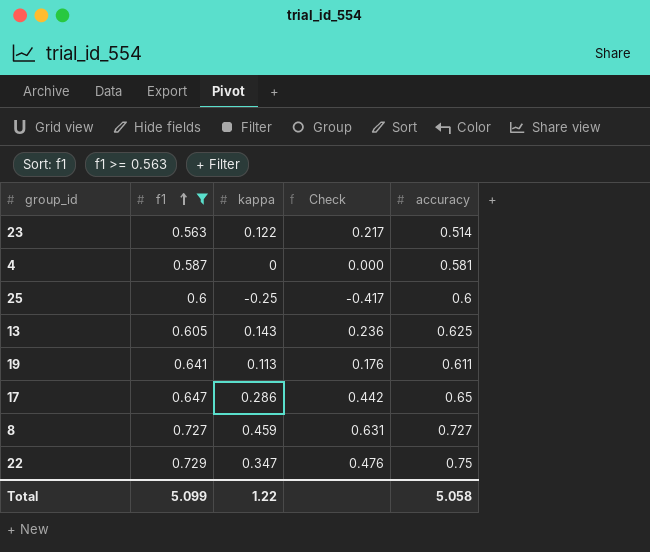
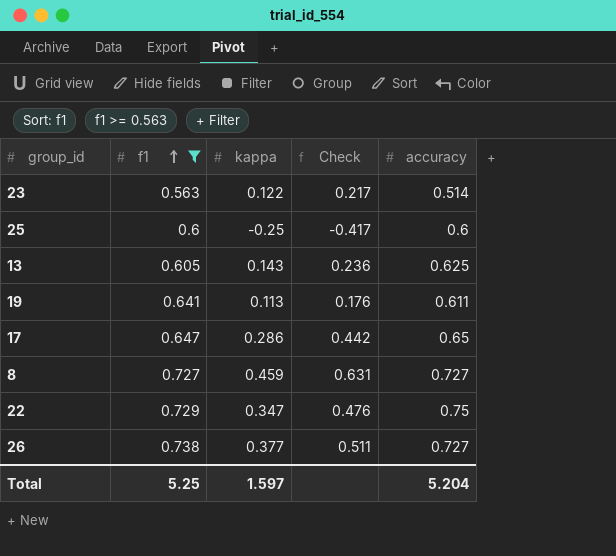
row 4: 0.587 | 0 | 0.000 | 0.581 -> none
row 26: none -> 0.738 | 0.377 | 0.511 | 0.727
Total | f1: 5.099 -> 5.25
Total | kappa: 1.22 -> 1.597
Total | accuracy: 5.058 -> 5.204

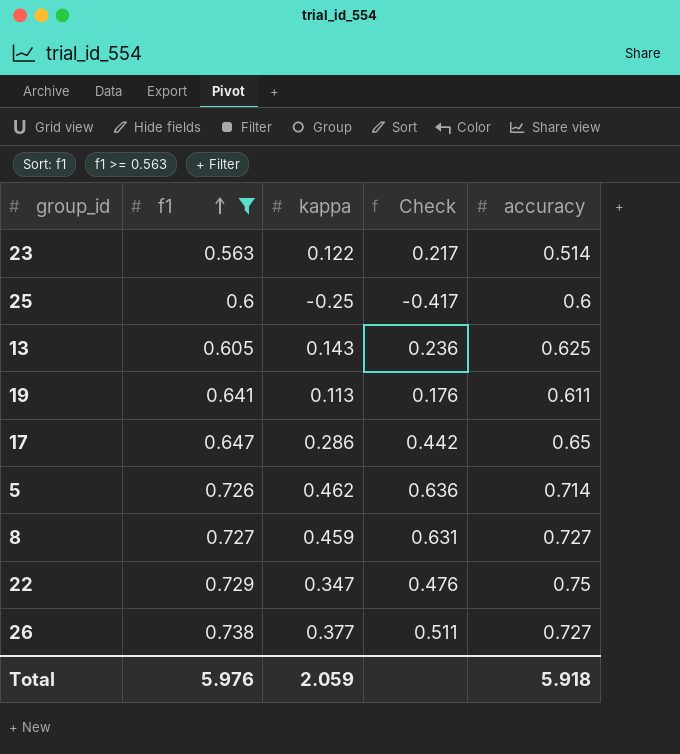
row 5: none -> 0.726 | 0.462 | 0.636 | 0.714
Total | f1: 5.25 -> 5.976
Total | kappa: 1.597 -> 2.059
Total | accuracy: 5.204 -> 5.918

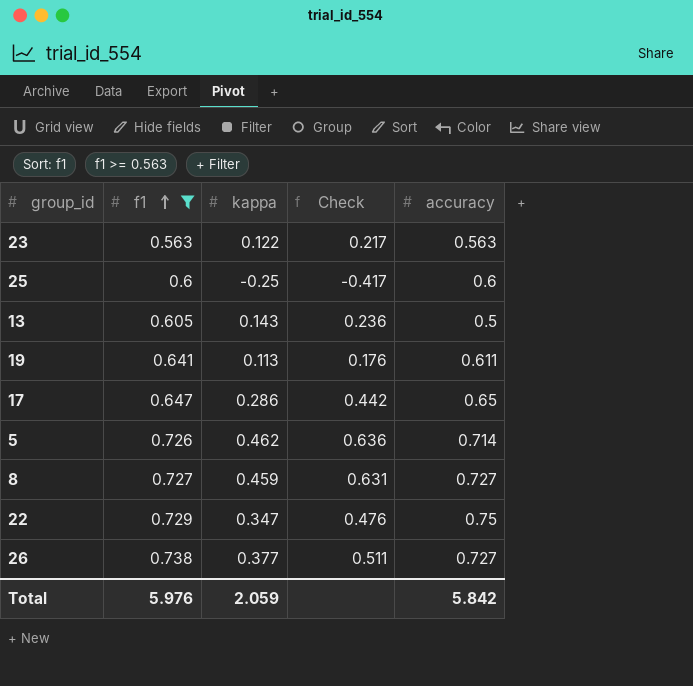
23 | accuracy: 0.514 -> 0.563
13 | accuracy: 0.625 -> 0.5
Total | accuracy: 5.918 -> 5.842

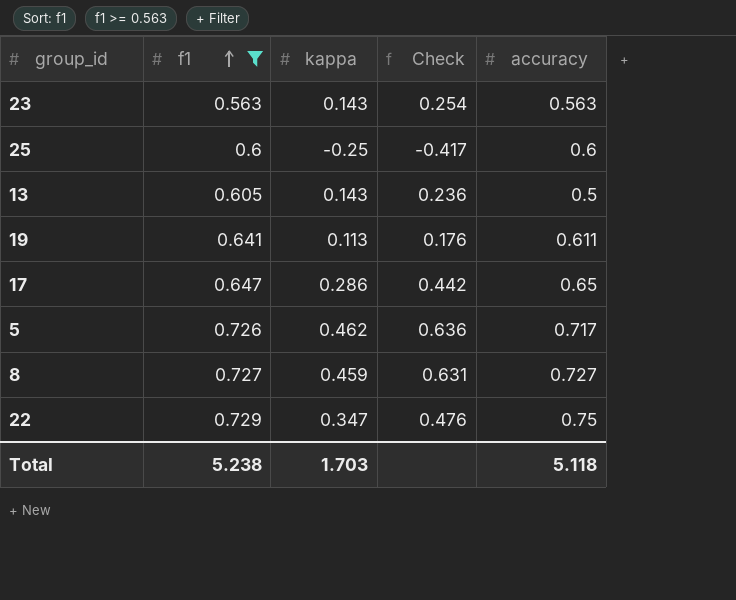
row 26: 0.738 | 0.377 | 0.511 | 0.727 -> none
23 | kappa: 0.122 -> 0.143
23 | Check: 0.217 -> 0.254
5 | accuracy: 0.714 -> 0.717
Total | f1: 5.976 -> 5.238
Total | kappa: 2.059 -> 1.703
Total | accuracy: 5.842 -> 5.118

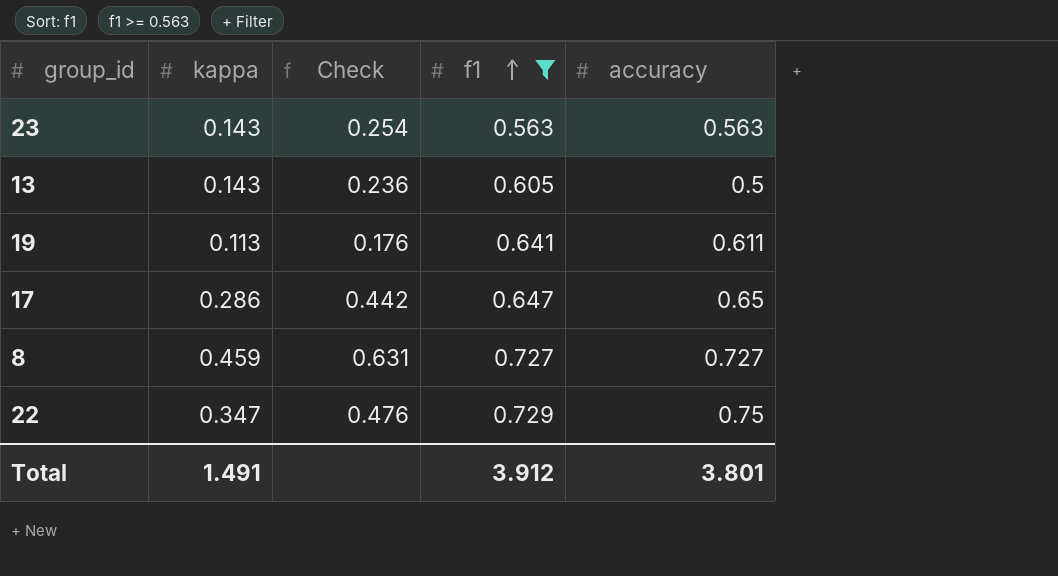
column f1 | position: 2 -> 4
row 25: 0.6 | -0.25 | -0.417 | 0.6 -> none
row 5: 0.726 | 0.462 | 0.636 | 0.717 -> none
Total | kappa: 1.703 -> 1.491
Total | f1: 5.238 -> 3.912
Total | accuracy: 5.118 -> 3.801

